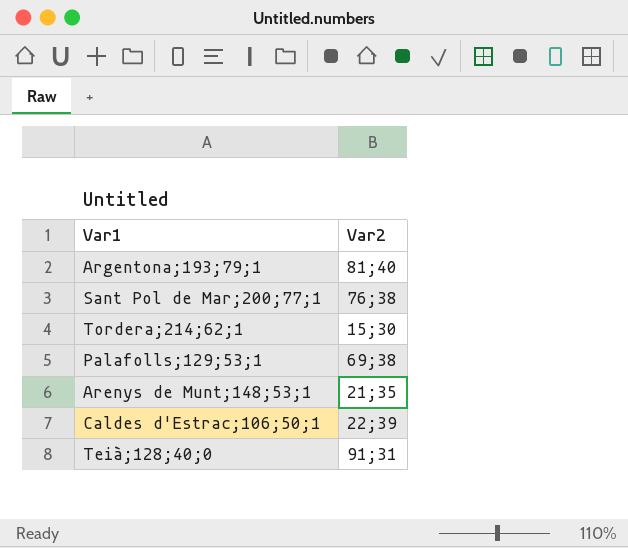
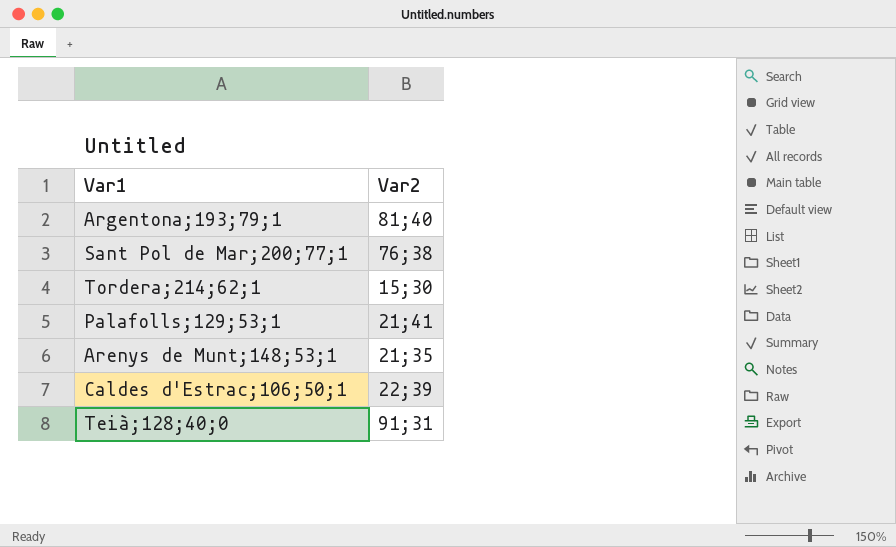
Palafolls;129;53;1 | Var2: 69;38 -> 21;41

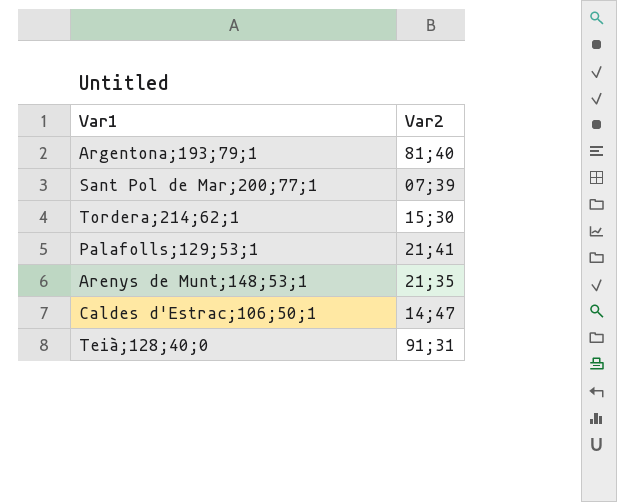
Sant Pol de Mar;200;77;1 | Var2: 76;38 -> 07;39
Caldes d'Estrac;106;50;1 | Var2: 22;39 -> 14;47

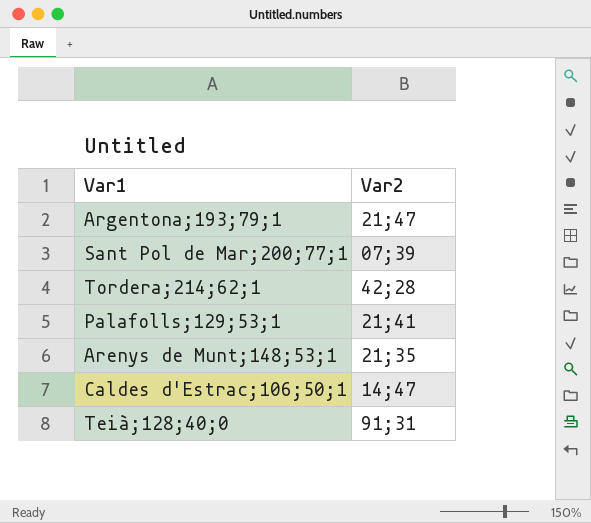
Argentona;193;79;1 | Var2: 81;40 -> 21;47
Tordera;214;62;1 | Var2: 15;30 -> 42;28

